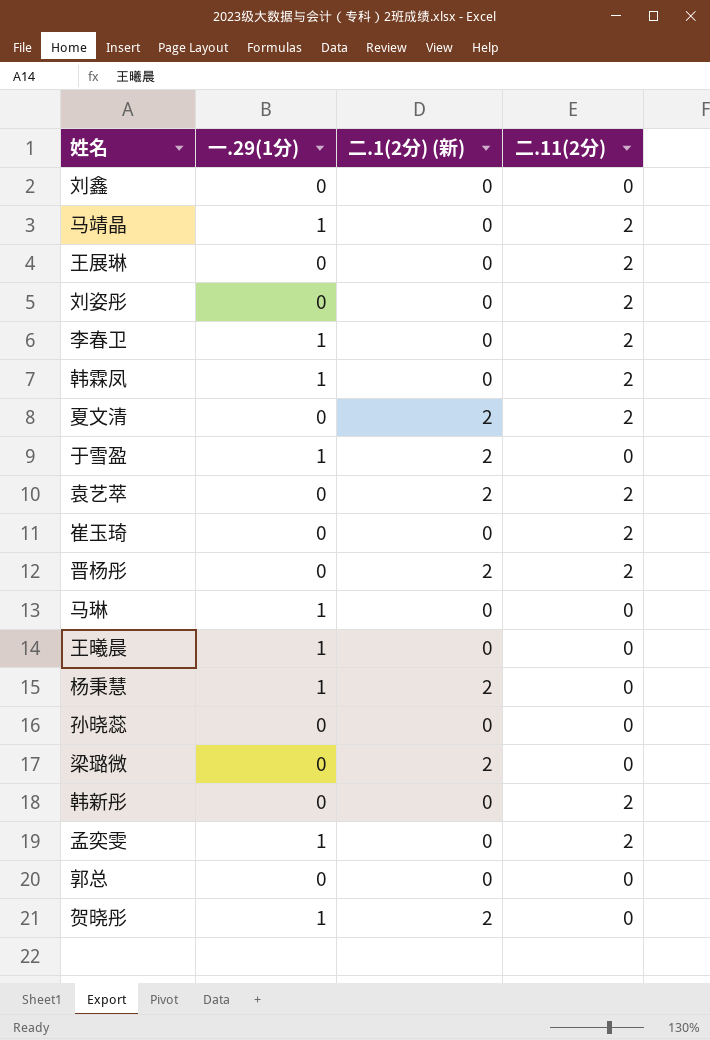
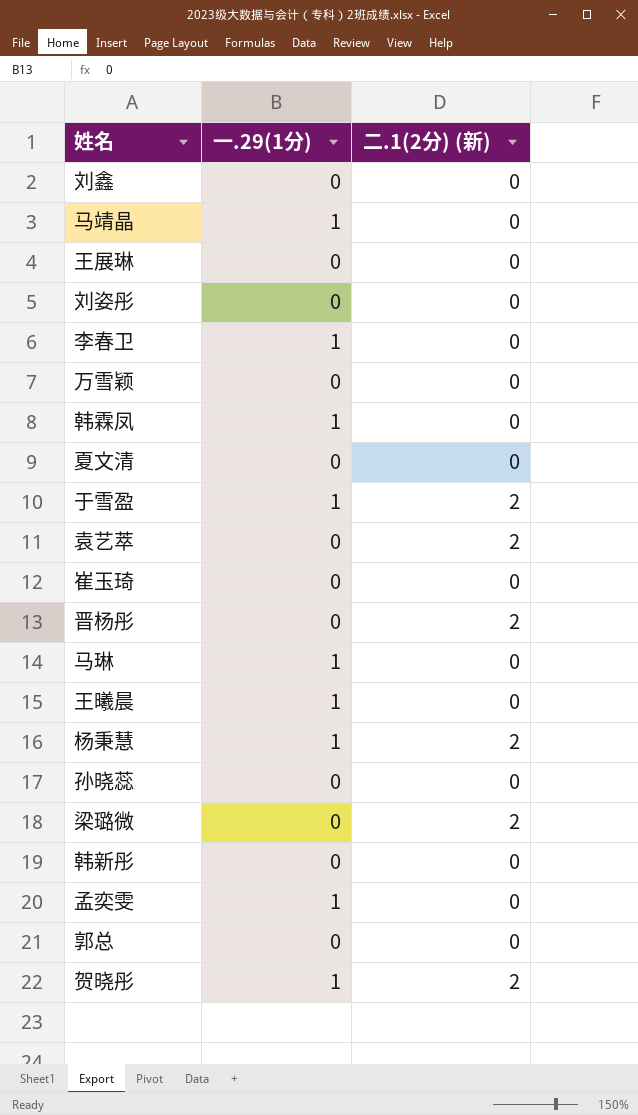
column 二.11(2分) | position: 4 -> none
row 万雪颖: none -> 0 | 0
夏文清 | 二.1(2分) (新): 2 -> 0

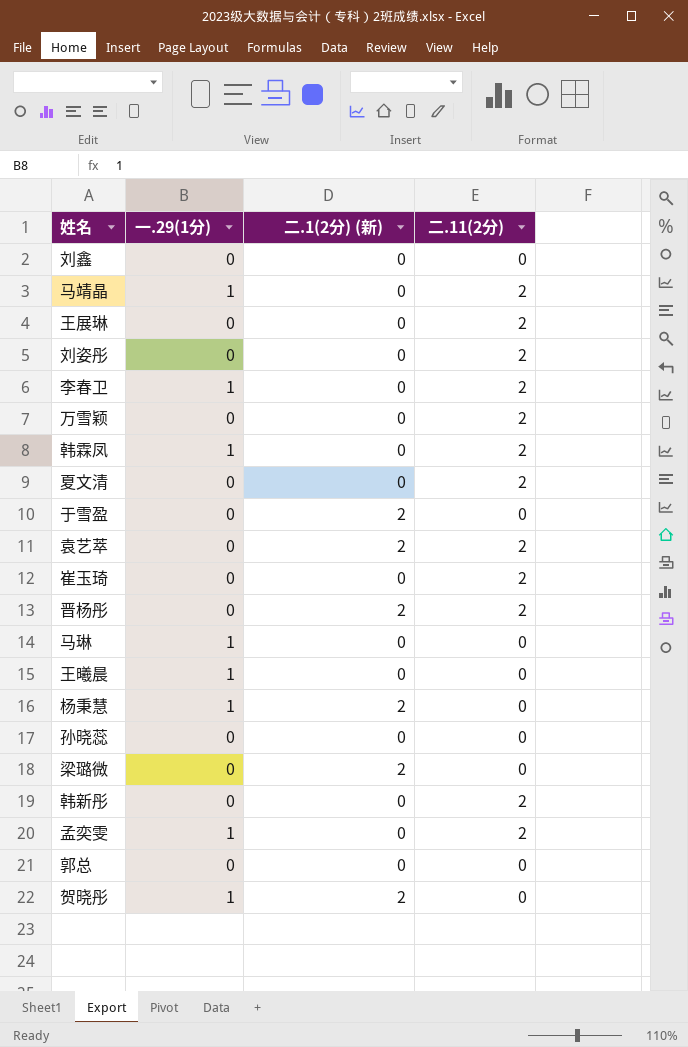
column 二.11(2分) | position: none -> 4
于雪盈 | 一.29(1分): 1 -> 0

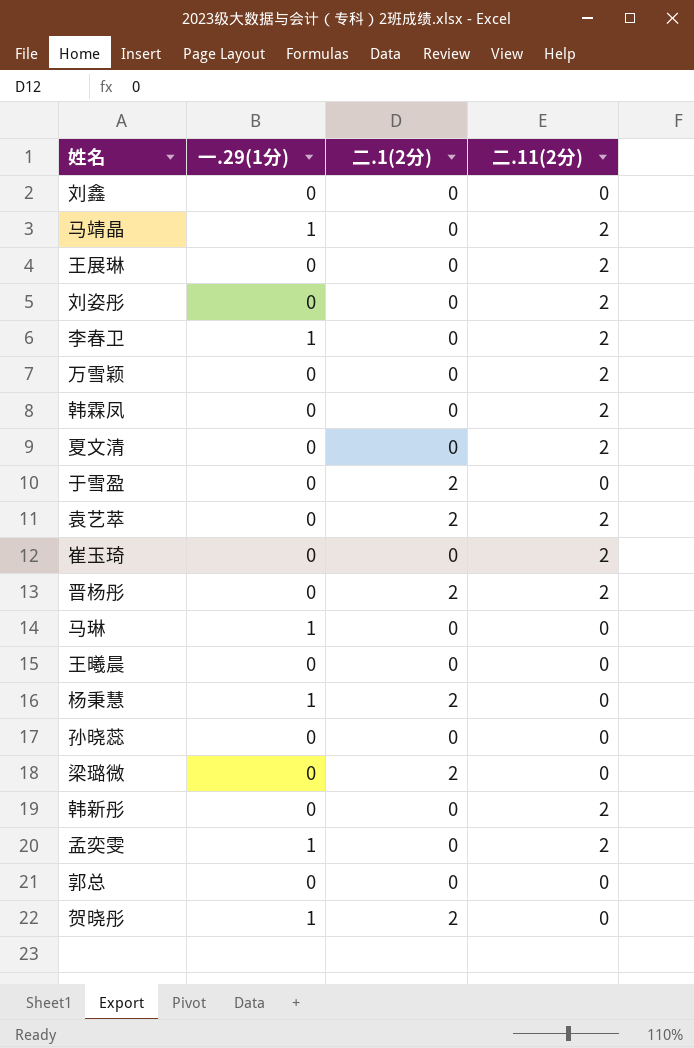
column name: 二.1(2分) (新) -> 二.1(2分)
韩霖凤 | 一.29(1分): 1 -> 0
王曦晨 | 一.29(1分): 1 -> 0

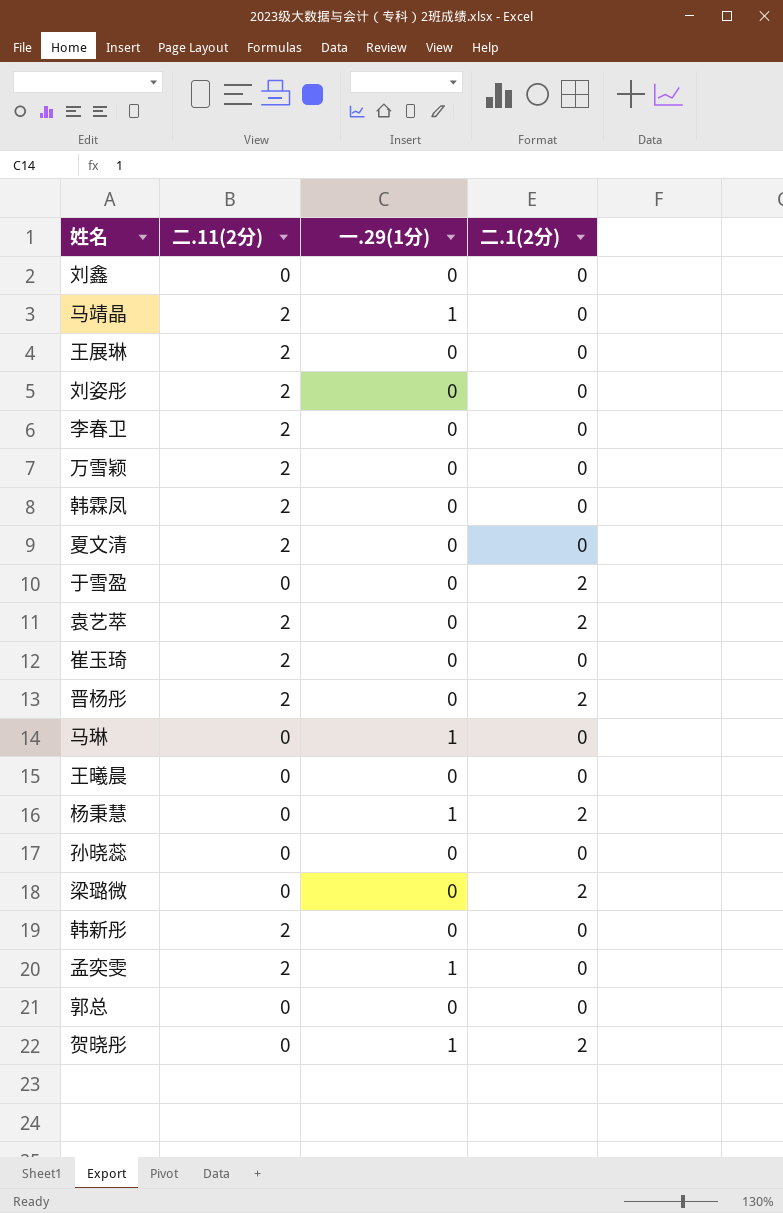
column 二.11(2分) | position: 4 -> 2
李春卫 | 一.29(1分): 1 -> 0

